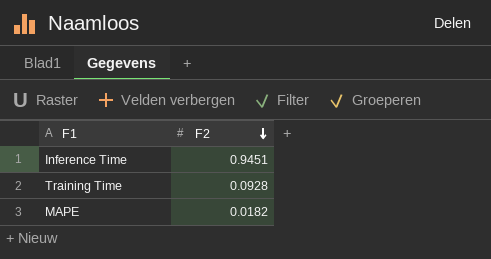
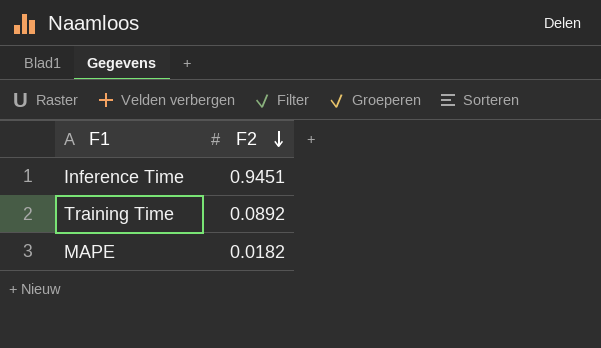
Training Time | F2: 0.0928 -> 0.0892

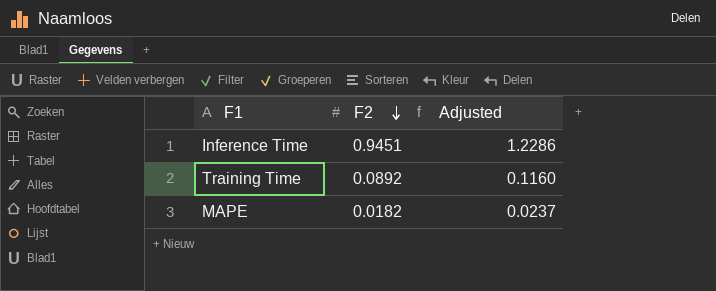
column Adjusted | formula: none -> [F2] * 1.3

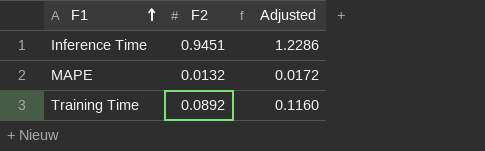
row order: F2 descending -> F1 ascending
MAPE | F2: 0.0182 -> 0.0132
MAPE | Adjusted: 0.0237 -> 0.0172

